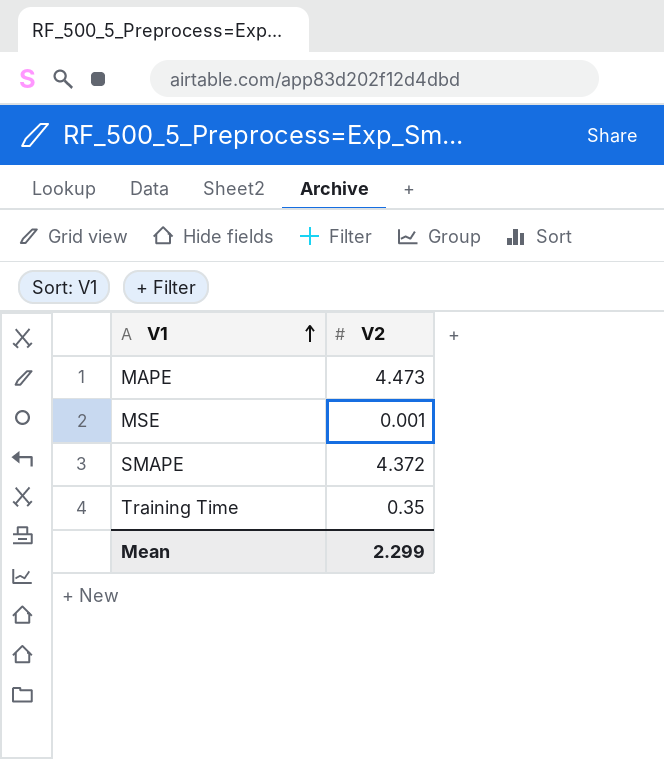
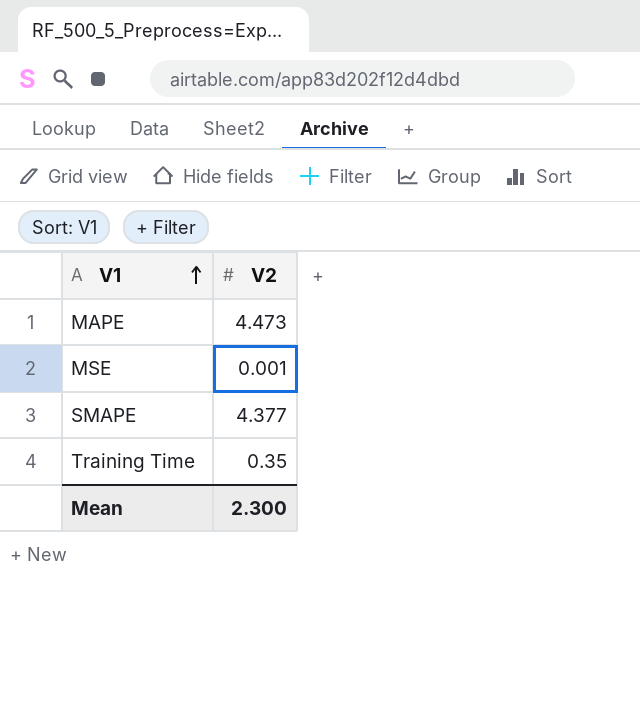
SMAPE | V2: 4.372 -> 4.377
Mean | V2: 2.299 -> 2.300

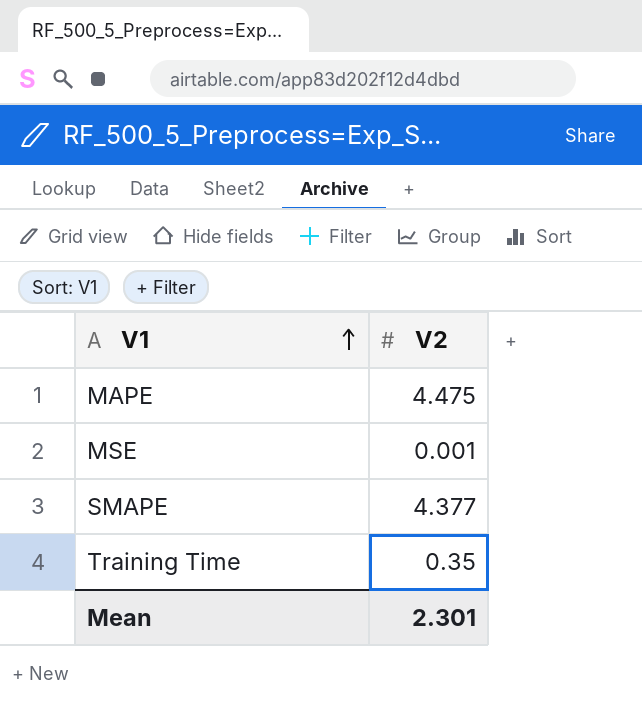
MAPE | V2: 4.473 -> 4.475
Mean | V2: 2.300 -> 2.301

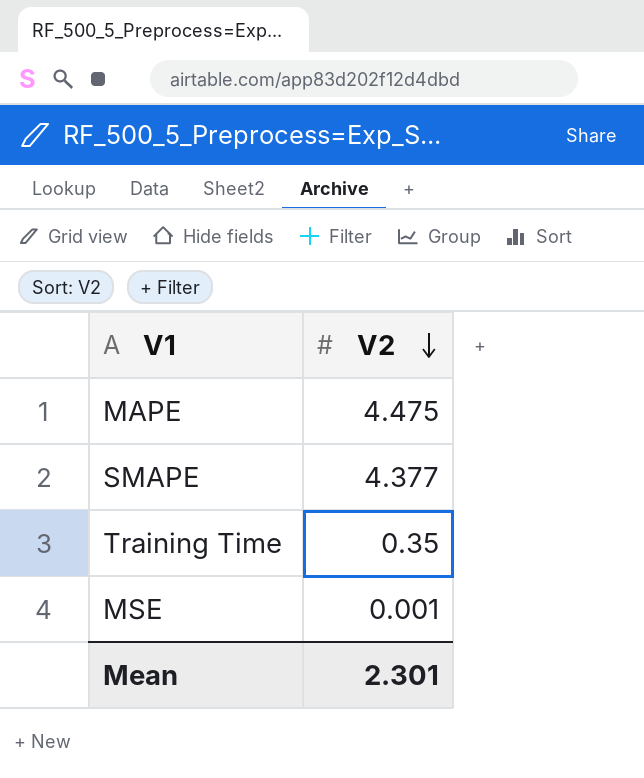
row order: V1 ascending -> V2 descending

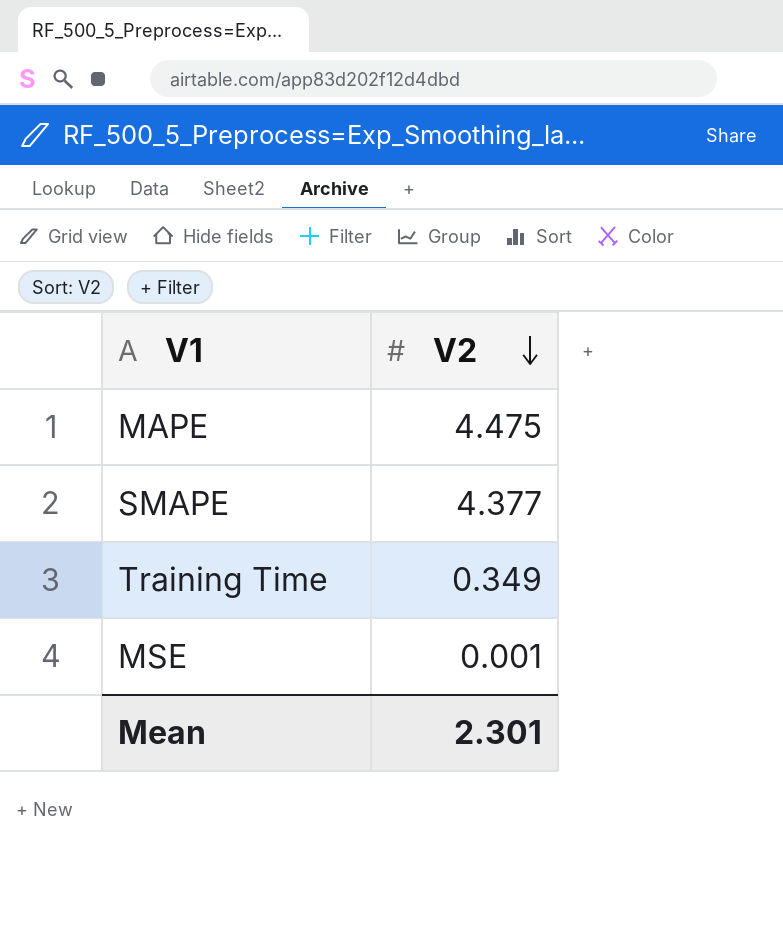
Training Time | V2: 0.35 -> 0.349

